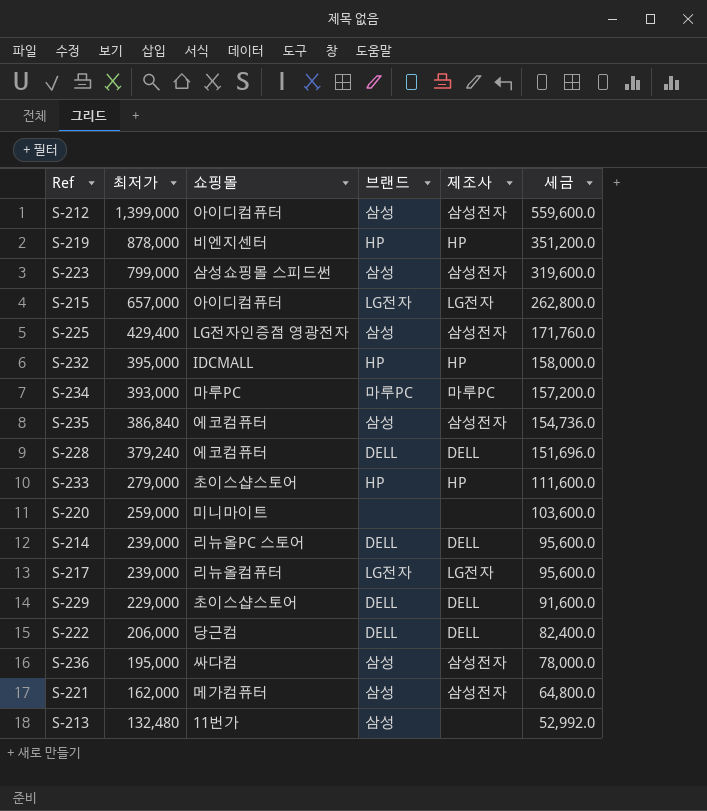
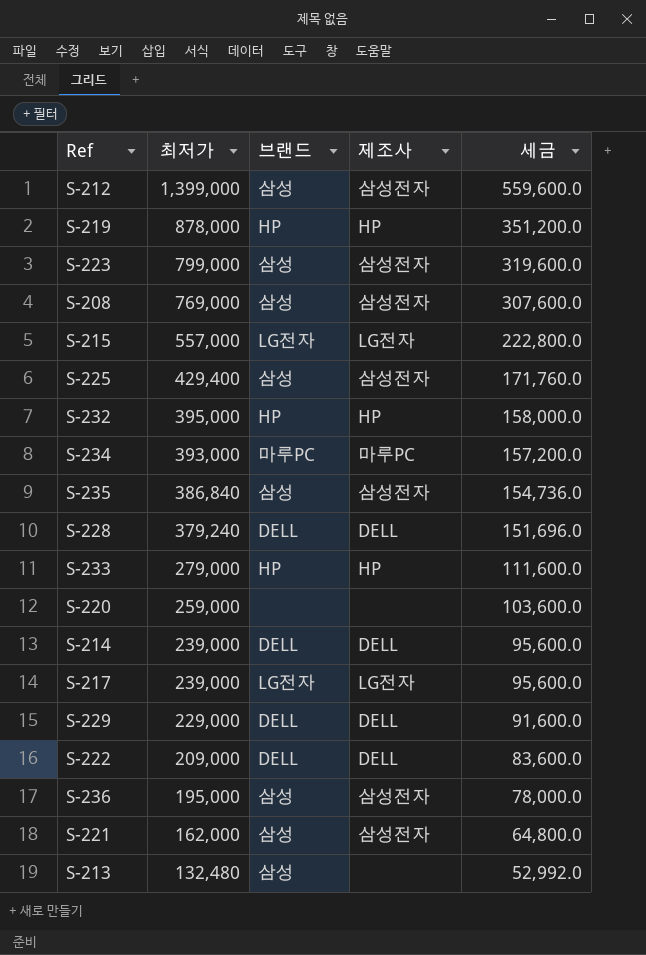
column 쇼핑몰 | position: 3 -> none
row S-208: none -> 769,000 | 삼성 | 삼성전자 | 307,600.0
S-215 | 최저가: 657,000 -> 557,000
S-215 | 세금: 262,800.0 -> 222,800.0
S-222 | 최저가: 206,000 -> 209,000
S-222 | 세금: 82,400.0 -> 83,600.0

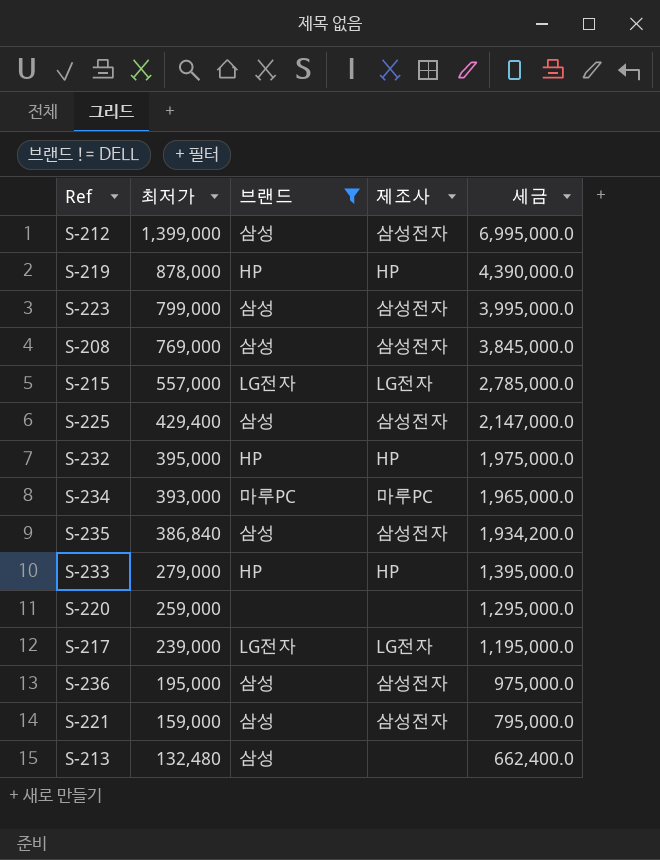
filter: none -> 브랜드 != DELL
column 세금 | formula: [최저가] * 0.4 -> [최저가] * 5
S-221 | 최저가: 162,000 -> 159,000

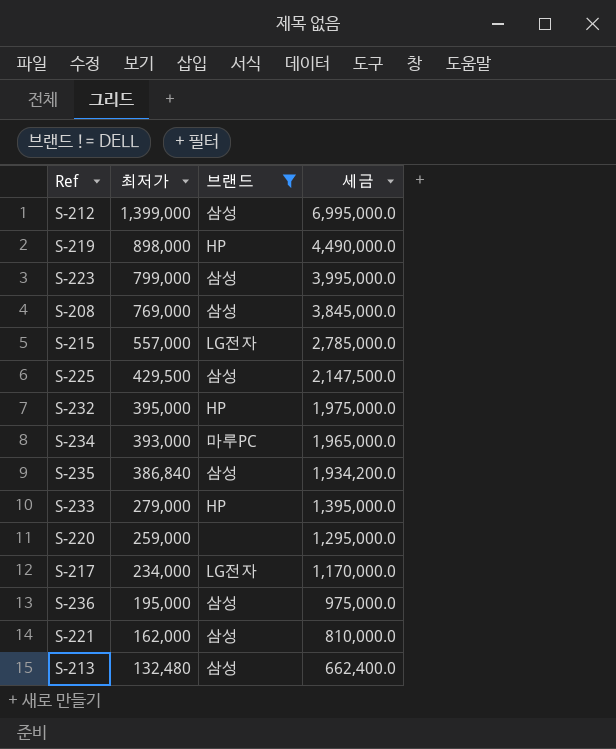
column 제조사 | position: 4 -> none
S-219 | 최저가: 878,000 -> 898,000
S-219 | 세금: 4,390,000.0 -> 4,490,000.0
S-225 | 최저가: 429,400 -> 429,500
S-225 | 세금: 2,147,000.0 -> 2,147,500.0
S-217 | 최저가: 239,000 -> 234,000
S-217 | 세금: 1,195,000.0 -> 1,170,000.0
S-221 | 최저가: 159,000 -> 162,000
S-221 | 세금: 795,000.0 -> 810,000.0

